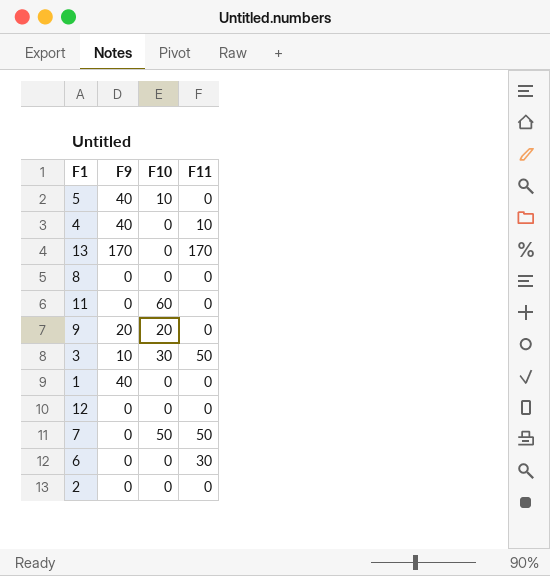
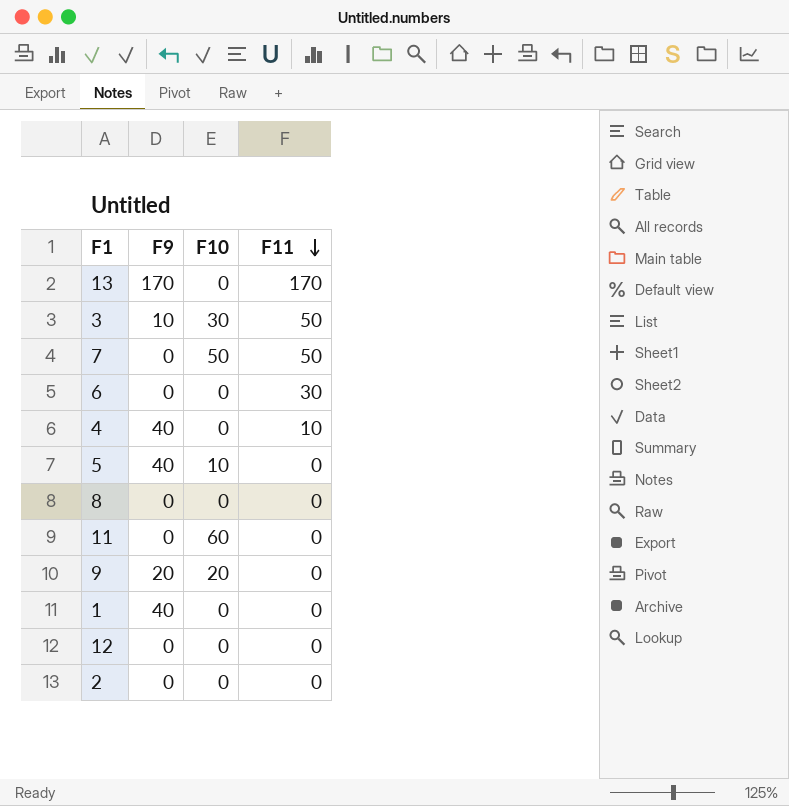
row order: none -> F11 descending

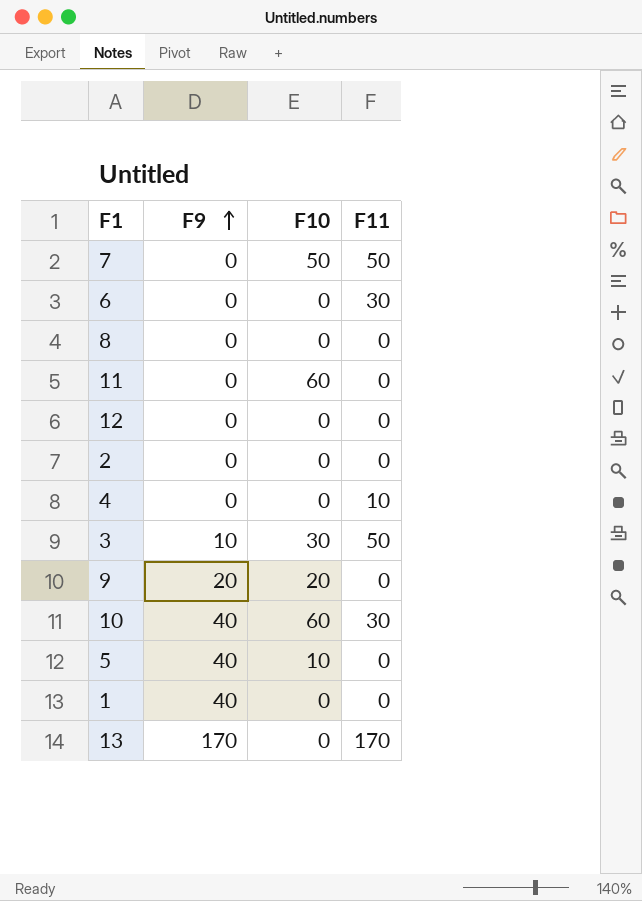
row order: F11 descending -> F9 ascending
4 | F9: 40 -> 0
row 10: none -> 40 | 60 | 30

